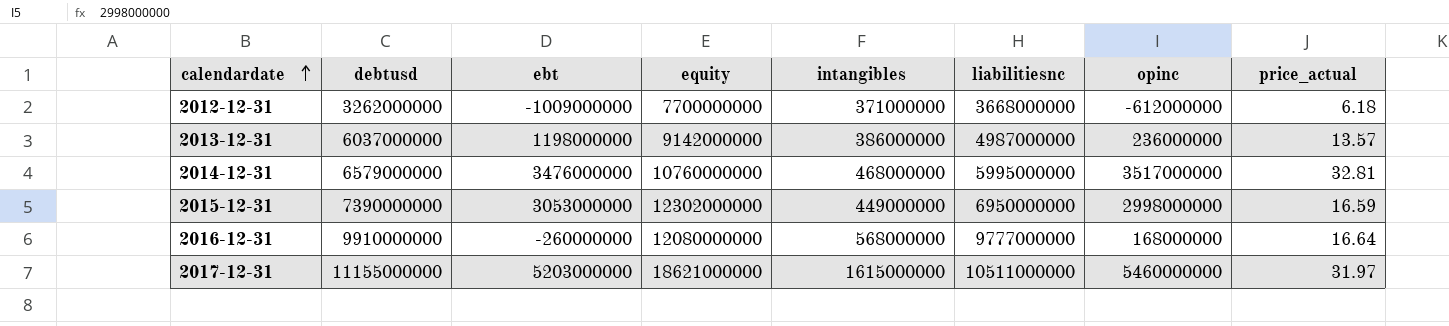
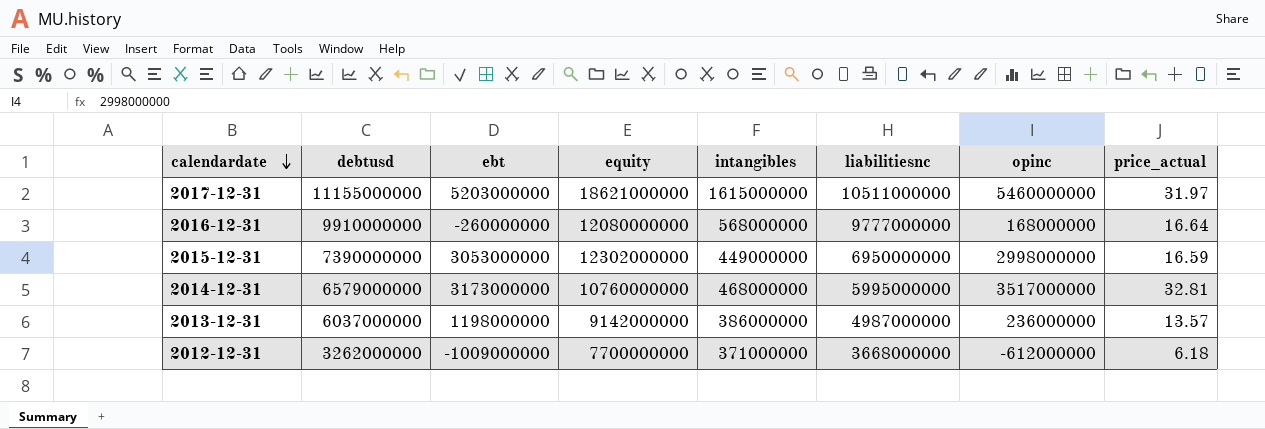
row order: calendardate ascending -> calendardate descending
2014-12-31 | ebt: 3476000000 -> 3173000000

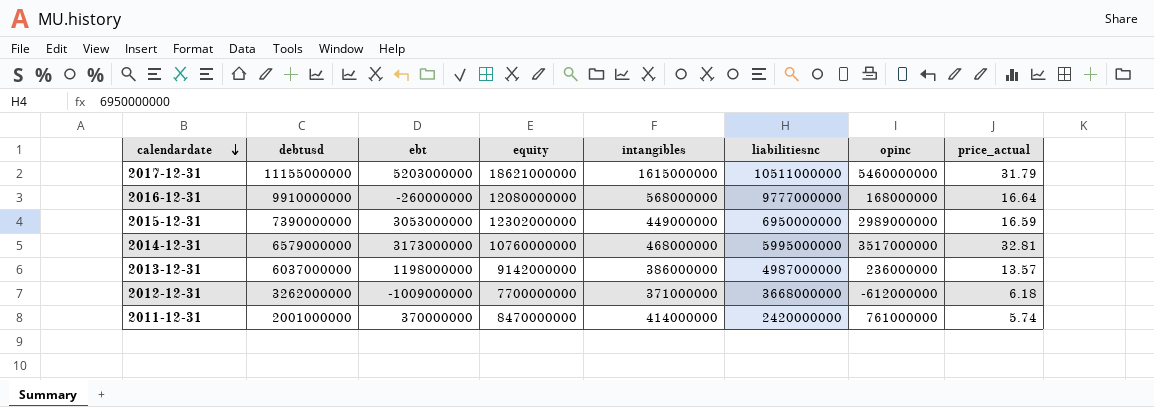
2017-12-31 | price_actual: 31.97 -> 31.79
2015-12-31 | opinc: 2998000000 -> 2989000000
row 2011-12-31: none -> 2001000000 | 370000000 | 8470000000 | 414000000 | 2420000000 | 761000000 | 5.74

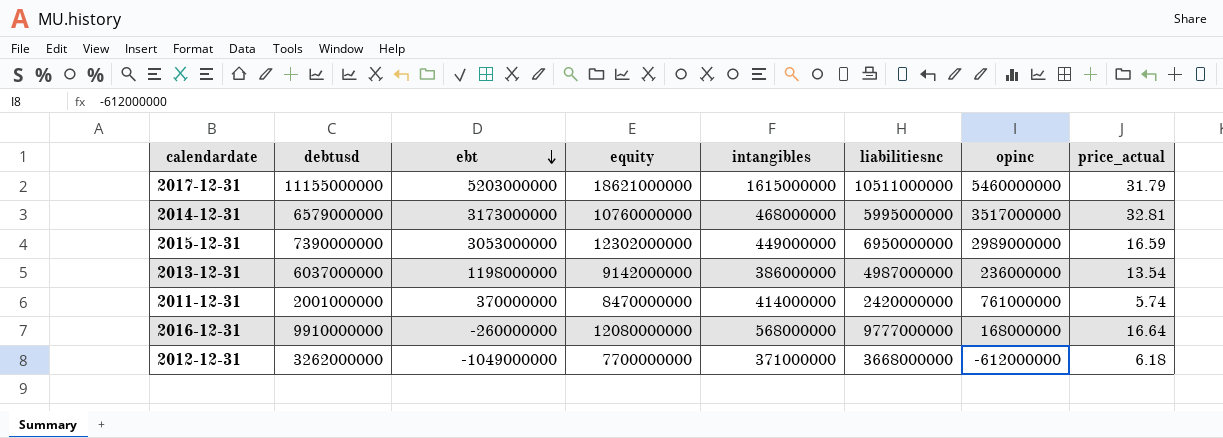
row order: calendardate descending -> ebt descending
2013-12-31 | price_actual: 13.57 -> 13.54
2012-12-31 | ebt: -1009000000 -> -1049000000

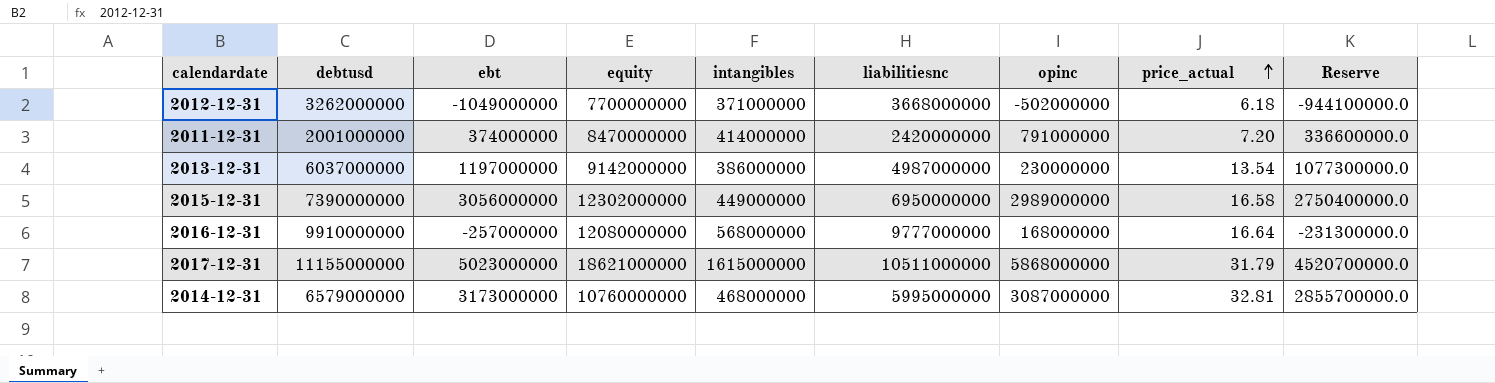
row order: ebt descending -> price_actual ascending
column Reserve | formula: none -> [ebt] * 0.9
2012-12-31 | opinc: -612000000 -> -502000000
2011-12-31 | ebt: 370000000 -> 374000000
2011-12-31 | opinc: 761000000 -> 791000000
2011-12-31 | price_actual: 5.74 -> 7.20
2013-12-31 | ebt: 1198000000 -> 1197000000
2013-12-31 | opinc: 236000000 -> 230000000
2015-12-31 | ebt: 3053000000 -> 3056000000
2015-12-31 | price_actual: 16.59 -> 16.58
2016-12-31 | ebt: -260000000 -> -257000000
2017-12-31 | ebt: 5203000000 -> 5023000000
2017-12-31 | opinc: 5460000000 -> 5868000000
2014-12-31 | opinc: 3517000000 -> 3087000000

